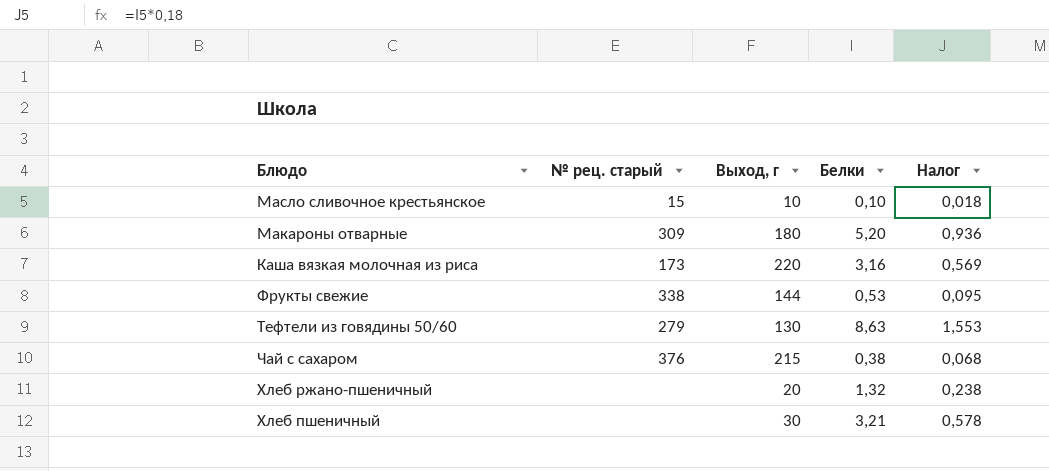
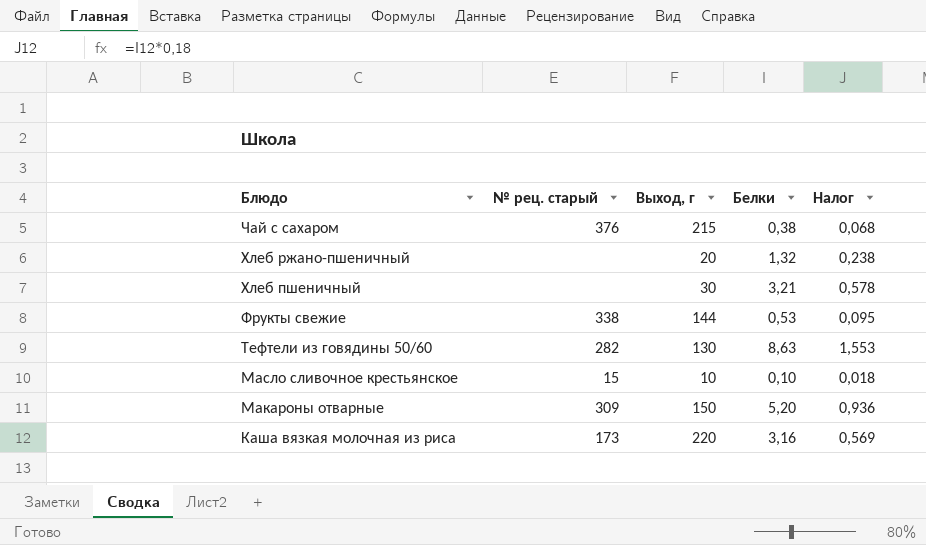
row order: none -> Блюдо descending
Тефтели из говядины 50/60 | № рец. старый: 279 -> 282
Макароны отварные | Выход, г: 180 -> 150

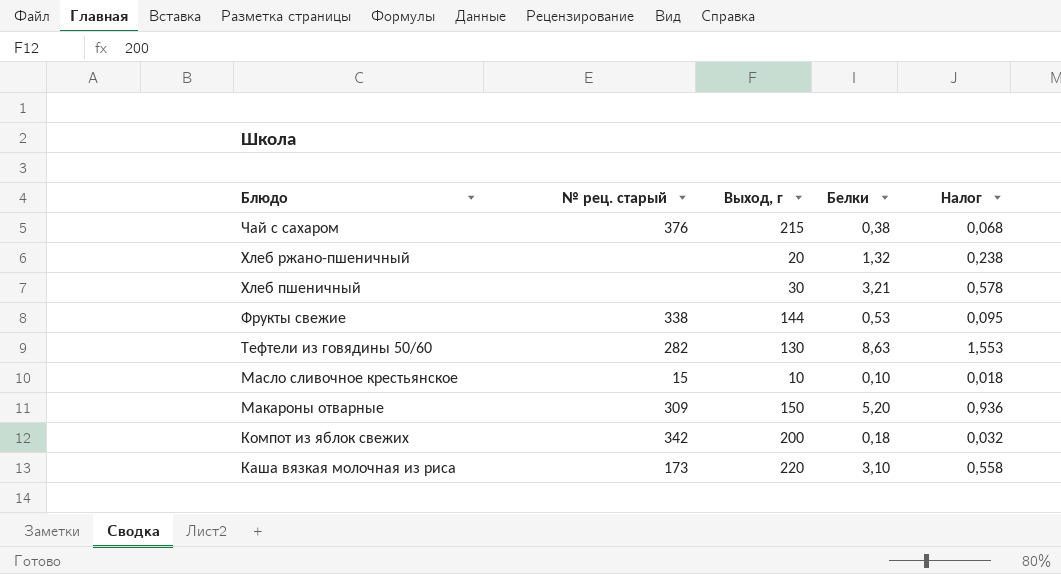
row Компот из яблок свежих: none -> 342 | 200 | 0,18 | 0,032
Каша вязкая молочная из риса | Белки: 3,16 -> 3,10
Каша вязкая молочная из риса | Налог: 0,569 -> 0,558

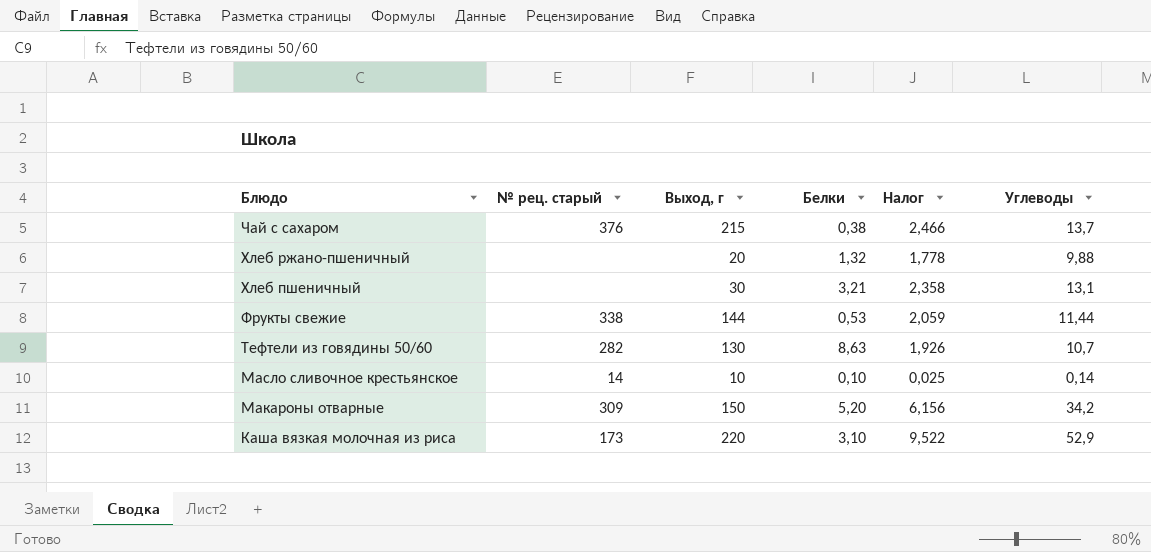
column Налог | formula: [Белки] * 0,18 -> [Углеводы] * 0,18
column Углеводы | position: none -> 6
row Компот из яблок свежих: 342 | 200 | 0,18 | 0,032 -> none
Масло сливочное крестьянское | № рец. старый: 15 -> 14

